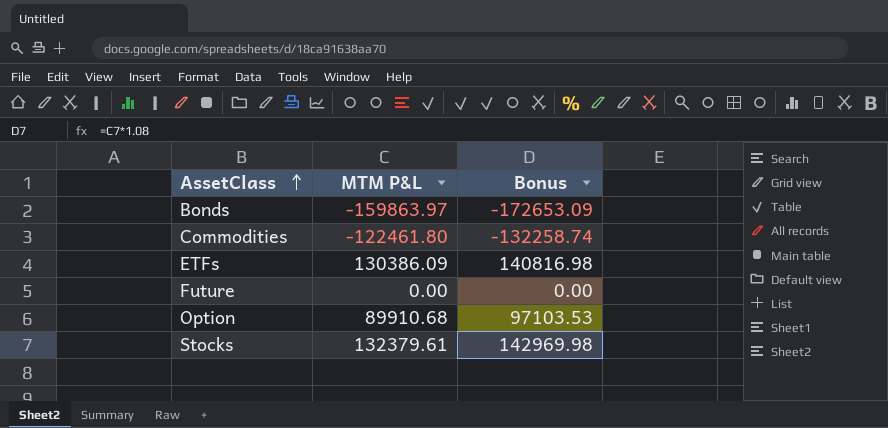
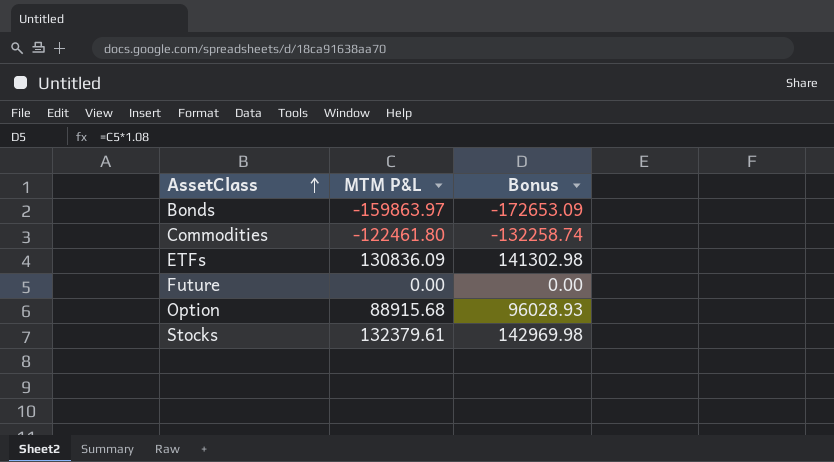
ETFs | MTM P&L: 130386.09 -> 130836.09
ETFs | Bonus: 140816.98 -> 141302.98
Option | MTM P&L: 89910.68 -> 88915.68
Option | Bonus: 97103.53 -> 96028.93

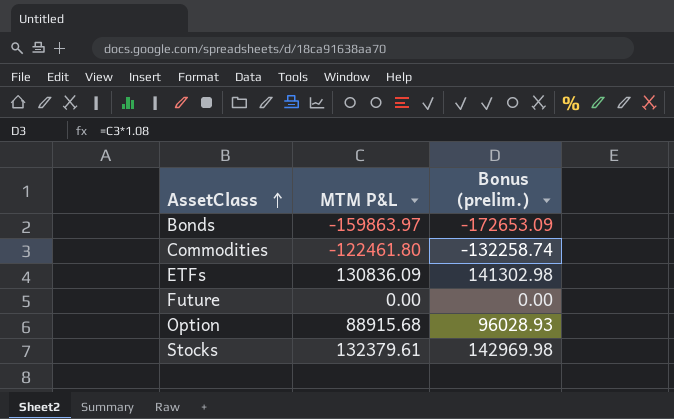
column name: Bonus -> Bonus (prelim.)

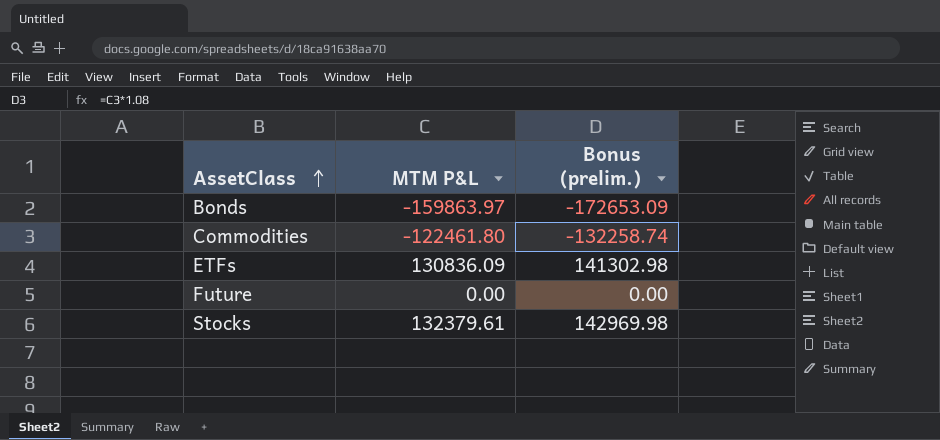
row Option: 88915.68 | 96028.93 -> none

